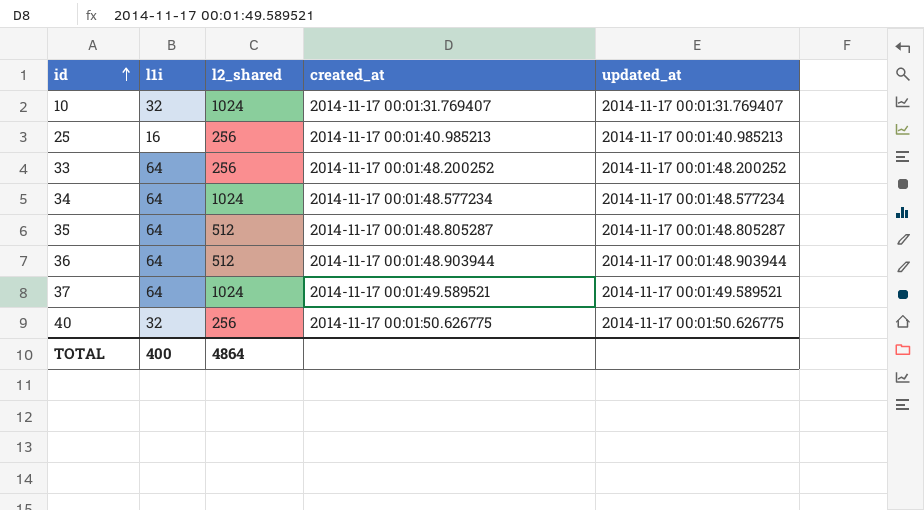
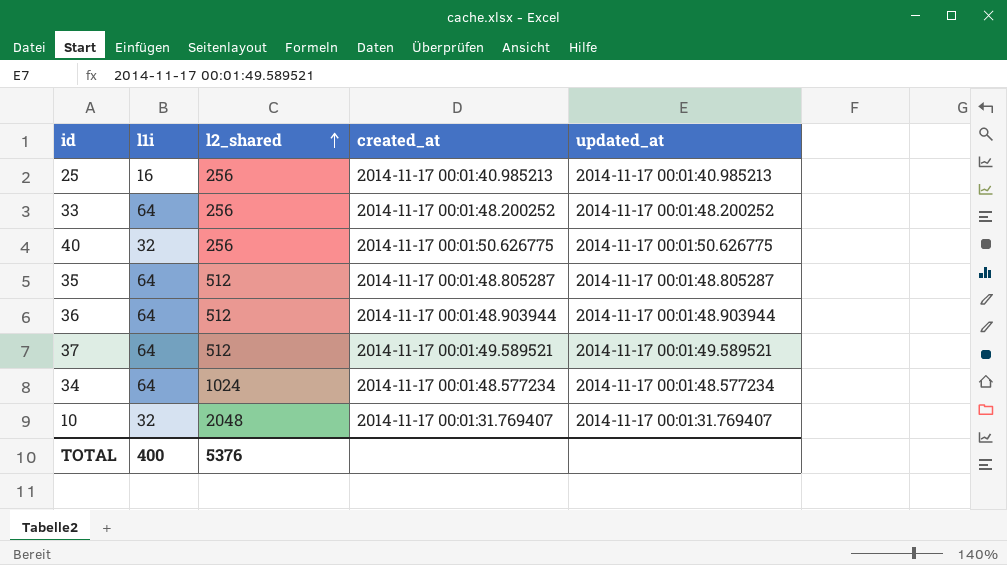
row order: id ascending -> l2_shared ascending
37 | l2_shared: 1024 -> 512
10 | l2_shared: 1024 -> 2048
TOTAL | l2_shared: 4864 -> 5376

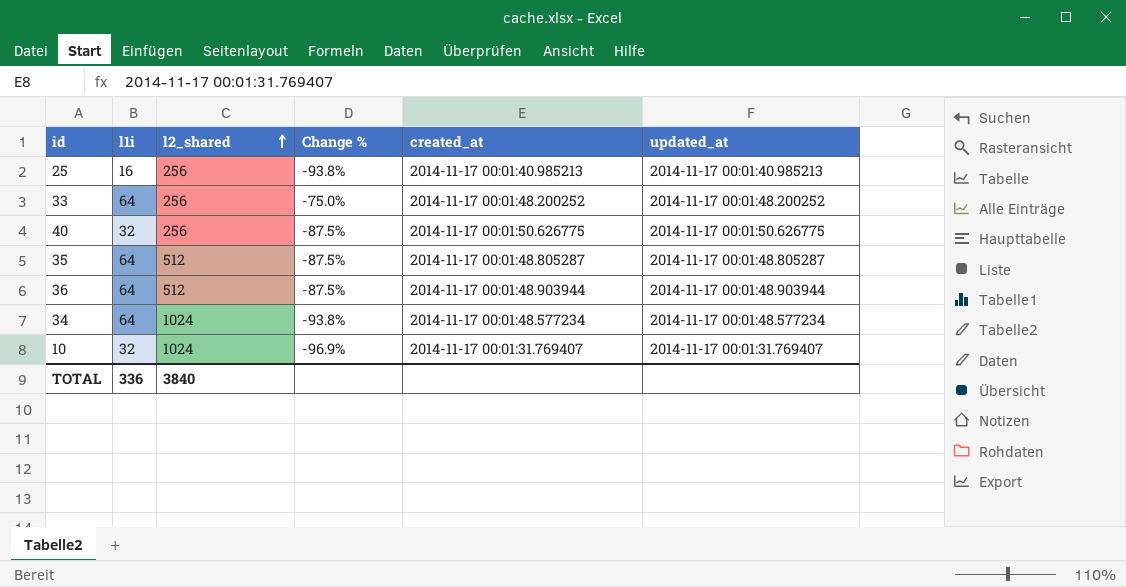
column Change % | formula: none -> ([l1i] - [l2_shared]) / [l2_shared]
row 37: 64 | 512 | 2014-11-17 00:01:49.589521 | 2014-11-17 00:01:49.589521 -> none
10 | l2_shared: 2048 -> 1024
TOTAL | l1i: 400 -> 336
TOTAL | l2_shared: 5376 -> 3840

